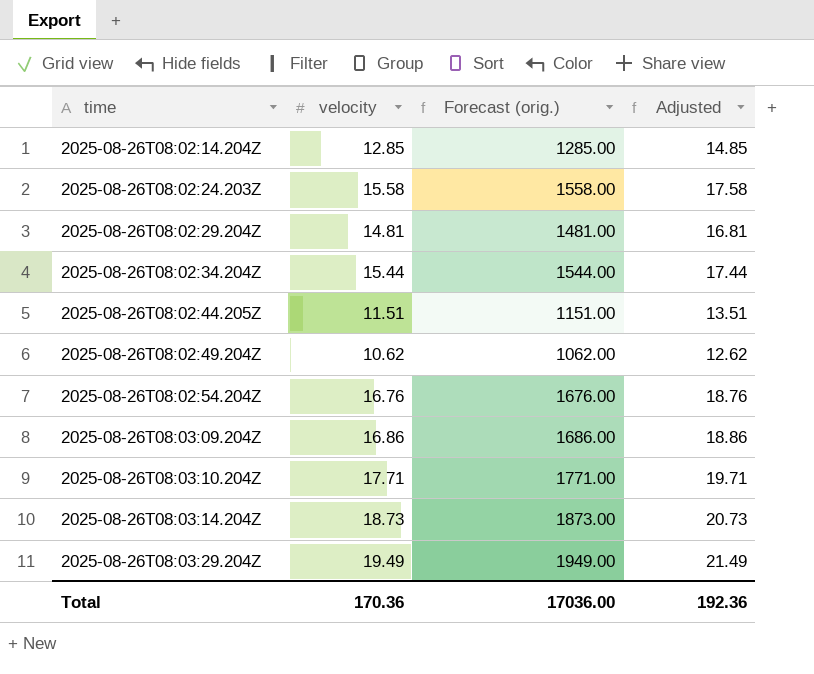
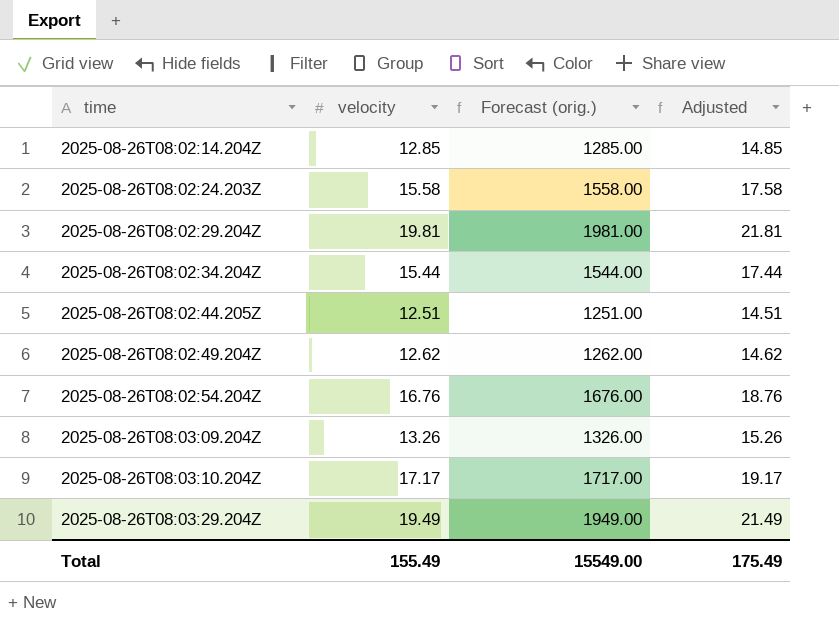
row 2025-08-26T08:03:14.204Z: 18.73 | 1873.00 | 20.73 -> none
2025-08-26T08:02:29.204Z | velocity: 14.81 -> 19.81
2025-08-26T08:02:29.204Z | Forecast (orig.): 1481.00 -> 1981.00
2025-08-26T08:02:29.204Z | Adjusted: 16.81 -> 21.81
2025-08-26T08:02:44.205Z | velocity: 11.51 -> 12.51
2025-08-26T08:02:44.205Z | Forecast (orig.): 1151.00 -> 1251.00
2025-08-26T08:02:44.205Z | Adjusted: 13.51 -> 14.51
2025-08-26T08:02:49.204Z | velocity: 10.62 -> 12.62
2025-08-26T08:02:49.204Z | Forecast (orig.): 1062.00 -> 1262.00
2025-08-26T08:02:49.204Z | Adjusted: 12.62 -> 14.62
2025-08-26T08:03:09.204Z | velocity: 16.86 -> 13.26
2025-08-26T08:03:09.204Z | Forecast (orig.): 1686.00 -> 1326.00
2025-08-26T08:03:09.204Z | Adjusted: 18.86 -> 15.26
2025-08-26T08:03:10.204Z | velocity: 17.71 -> 17.17
2025-08-26T08:03:10.204Z | Forecast (orig.): 1771.00 -> 1717.00
2025-08-26T08:03:10.204Z | Adjusted: 19.71 -> 19.17
Total | velocity: 170.36 -> 155.49
Total | Forecast (orig.): 17036.00 -> 15549.00
Total | Adjusted: 192.36 -> 175.49

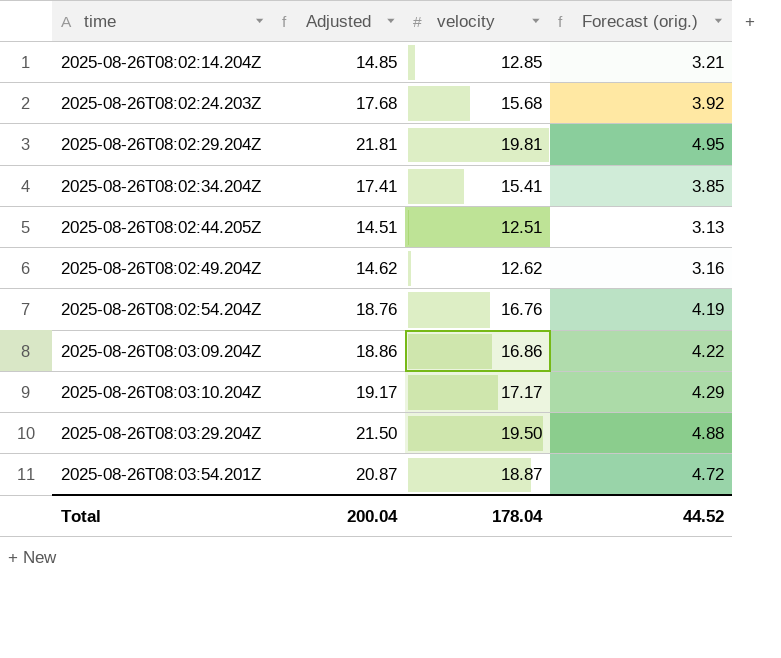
column Adjusted | position: 4 -> 2
column Forecast (orig.) | formula: [velocity] * 100 -> [velocity] * 0.25
2025-08-26T08:02:24.203Z | Adjusted: 17.58 -> 17.68
2025-08-26T08:02:24.203Z | velocity: 15.58 -> 15.68
2025-08-26T08:02:34.204Z | Adjusted: 17.44 -> 17.41
2025-08-26T08:02:34.204Z | velocity: 15.44 -> 15.41
2025-08-26T08:03:09.204Z | Adjusted: 15.26 -> 18.86
2025-08-26T08:03:09.204Z | velocity: 13.26 -> 16.86
2025-08-26T08:03:29.204Z | Adjusted: 21.49 -> 21.50
2025-08-26T08:03:29.204Z | velocity: 19.49 -> 19.50
row 2025-08-26T08:03:54.201Z: none -> 20.87 | 18.87 | 4.72
Total | Adjusted: 175.49 -> 200.04
Total | velocity: 155.49 -> 178.04
Total | Forecast (orig.): 15549.00 -> 44.52

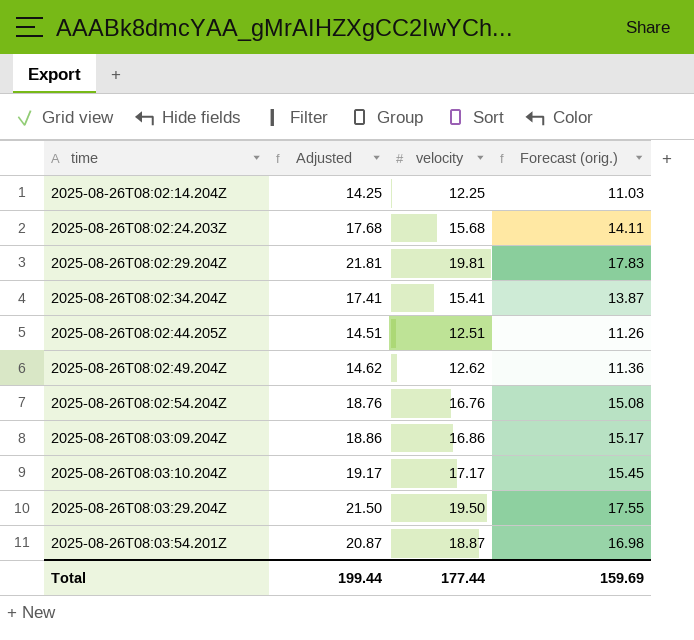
column Forecast (orig.) | formula: [velocity] * 0.25 -> [velocity] * 0.9
2025-08-26T08:02:14.204Z | Adjusted: 14.85 -> 14.25
2025-08-26T08:02:14.204Z | velocity: 12.85 -> 12.25
Total | Adjusted: 200.04 -> 199.44
Total | velocity: 178.04 -> 177.44
Total | Forecast (orig.): 44.52 -> 159.69

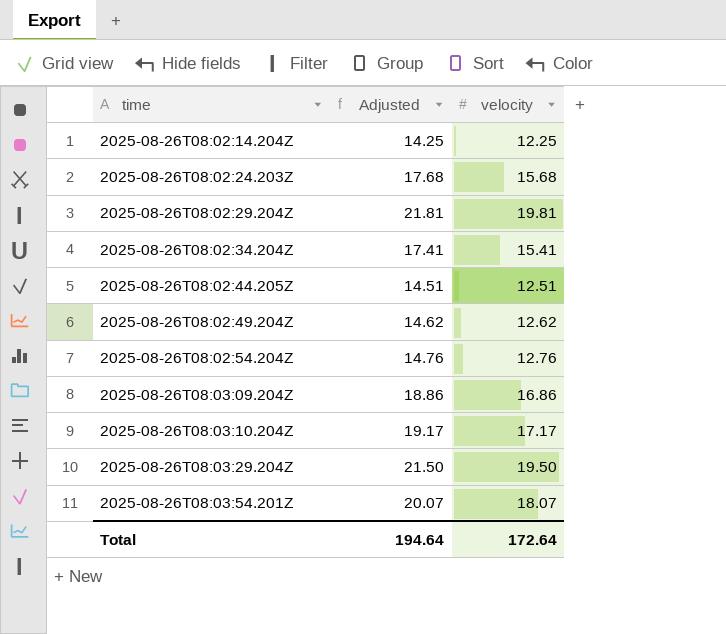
column Forecast (orig.) | formula: [velocity] * 0.9 -> none
2025-08-26T08:02:54.204Z | Adjusted: 18.76 -> 14.76
2025-08-26T08:02:54.204Z | velocity: 16.76 -> 12.76
2025-08-26T08:03:54.201Z | Adjusted: 20.87 -> 20.07
2025-08-26T08:03:54.201Z | velocity: 18.87 -> 18.07
Total | Adjusted: 199.44 -> 194.64
Total | velocity: 177.44 -> 172.64

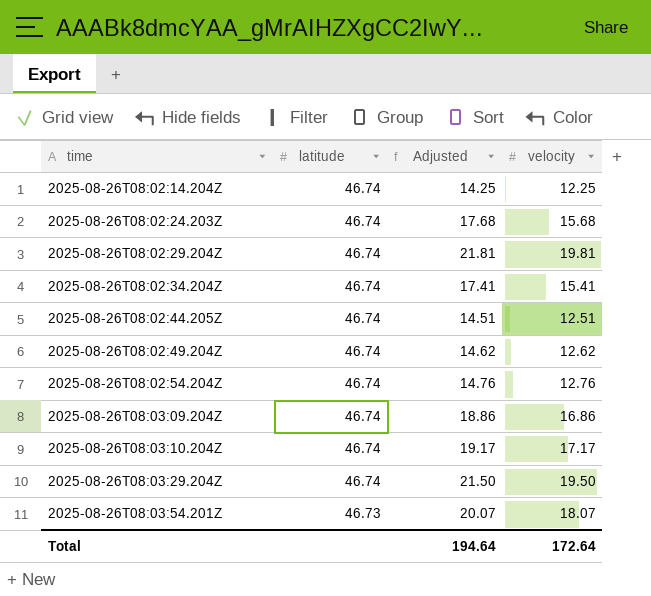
column latitude | position: none -> 2

